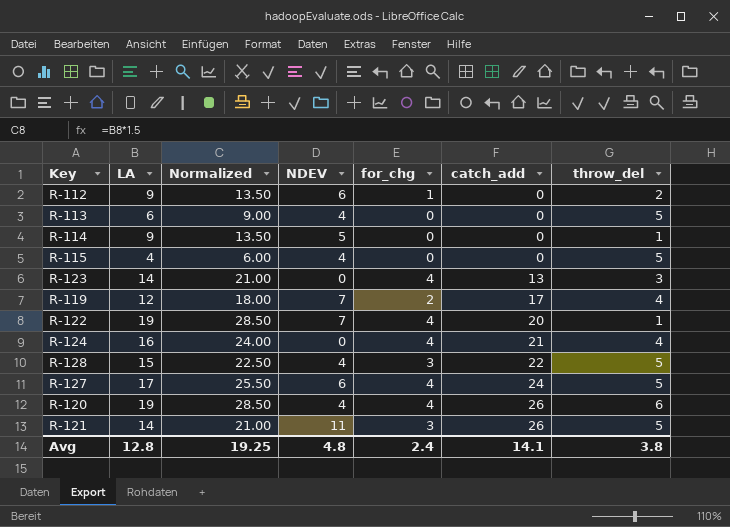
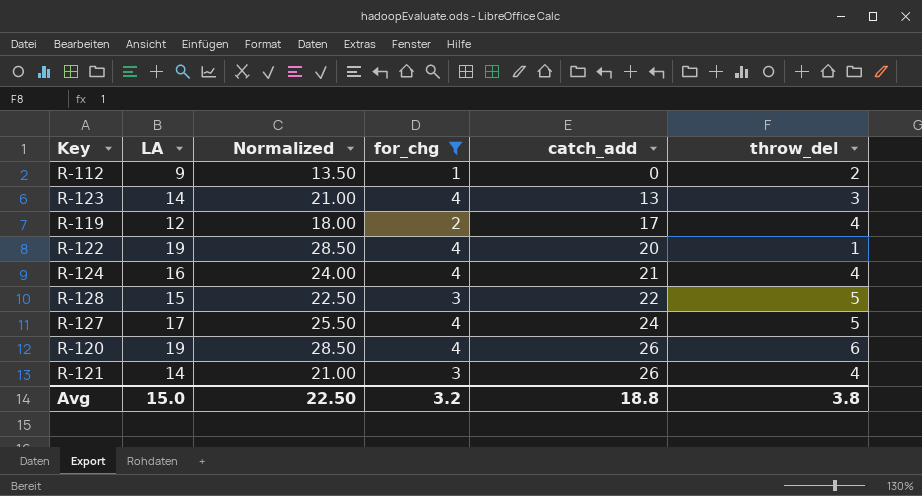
filter: none -> for_chg != 0
column NDEV | position: 4 -> none
R-121 | throw_del: 5 -> 4
Avg | LA: 12.8 -> 15.0
Avg | Normalized: 19.25 -> 22.50
Avg | for_chg: 2.4 -> 3.2
Avg | catch_add: 14.1 -> 18.8

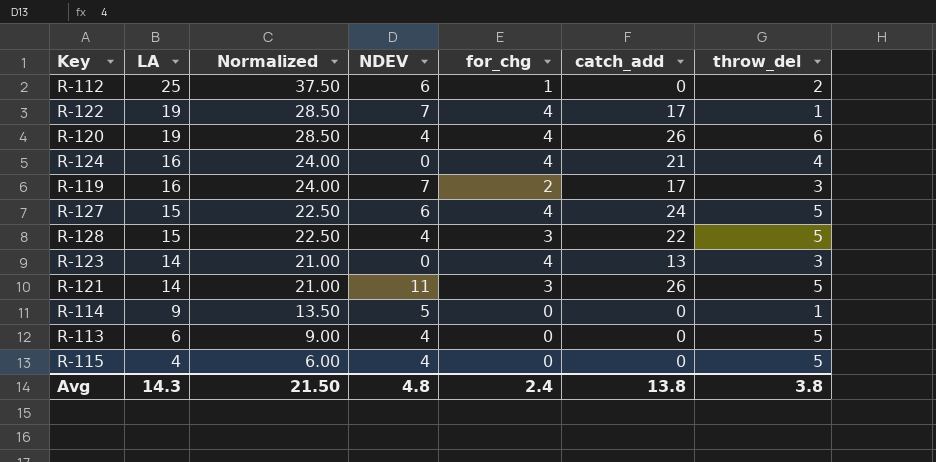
filter: for_chg != 0 -> none
row order: catch_add ascending -> LA descending
column NDEV | position: none -> 4
R-112 | LA: 9 -> 25
R-112 | Normalized: 13.50 -> 37.50
R-122 | catch_add: 20 -> 17
R-119 | LA: 12 -> 16
R-119 | Normalized: 18.00 -> 24.00
R-119 | throw_del: 4 -> 3
R-127 | LA: 17 -> 15
R-127 | Normalized: 25.50 -> 22.50
R-121 | throw_del: 4 -> 5
Avg | LA: 15.0 -> 14.3
Avg | Normalized: 22.50 -> 21.50
Avg | for_chg: 3.2 -> 2.4
Avg | catch_add: 18.8 -> 13.8

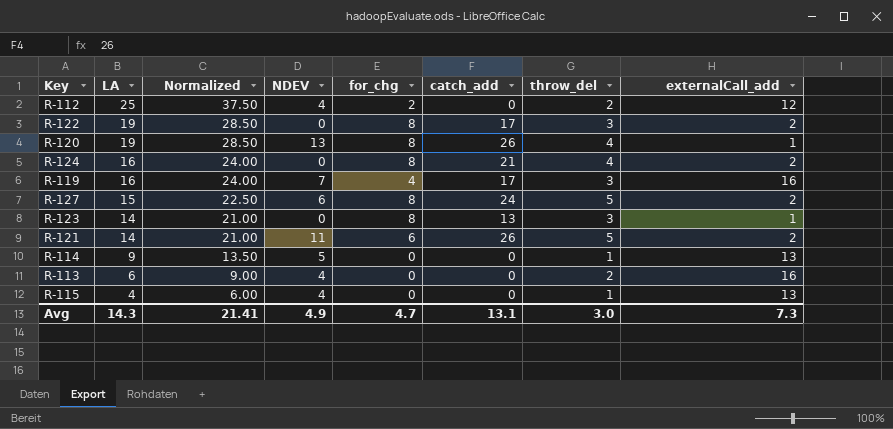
column externalCall_add | position: none -> 8
row R-128: 15 | 22.50 | 4 | 3 | 22 | 5 -> none
R-112 | NDEV: 6 -> 4
R-112 | for_chg: 1 -> 2
R-122 | NDEV: 7 -> 0
R-122 | for_chg: 4 -> 8
R-122 | throw_del: 1 -> 3
R-120 | NDEV: 4 -> 13
R-120 | for_chg: 4 -> 8
R-120 | throw_del: 6 -> 4
R-124 | for_chg: 4 -> 8
R-119 | for_chg: 2 -> 4
R-127 | for_chg: 4 -> 8
R-123 | for_chg: 4 -> 8
R-121 | for_chg: 3 -> 6
R-113 | throw_del: 5 -> 2
R-115 | throw_del: 5 -> 1
Avg | Normalized: 21.50 -> 21.41
Avg | NDEV: 4.8 -> 4.9
Avg | for_chg: 2.4 -> 4.7
Avg | catch_add: 13.8 -> 13.1
Avg | throw_del: 3.8 -> 3.0

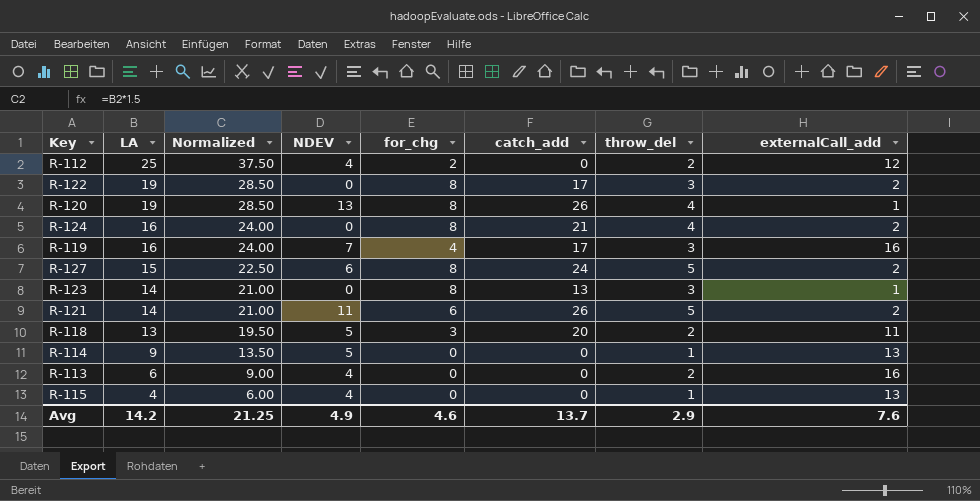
row R-118: none -> 13 | 19.50 | 5 | 3 | 20 | 2 | 11
Avg | LA: 14.3 -> 14.2
Avg | Normalized: 21.41 -> 21.25
Avg | for_chg: 4.7 -> 4.6
Avg | catch_add: 13.1 -> 13.7
Avg | throw_del: 3.0 -> 2.9
Avg | externalCall_add: 7.3 -> 7.6

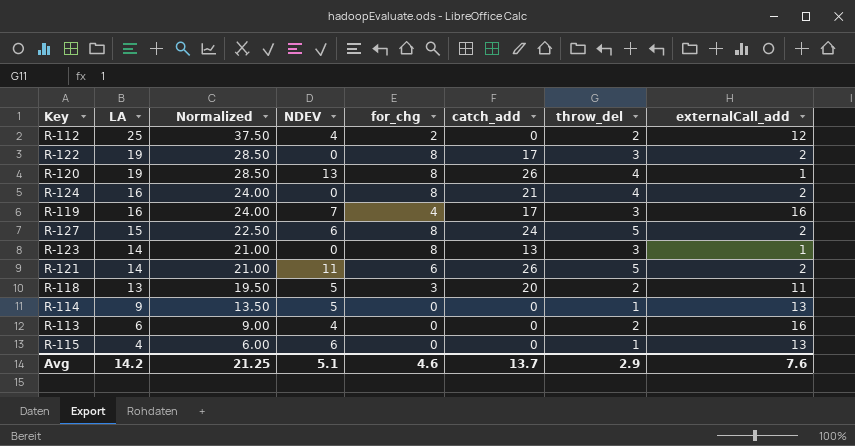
R-115 | NDEV: 4 -> 6
Avg | NDEV: 4.9 -> 5.1

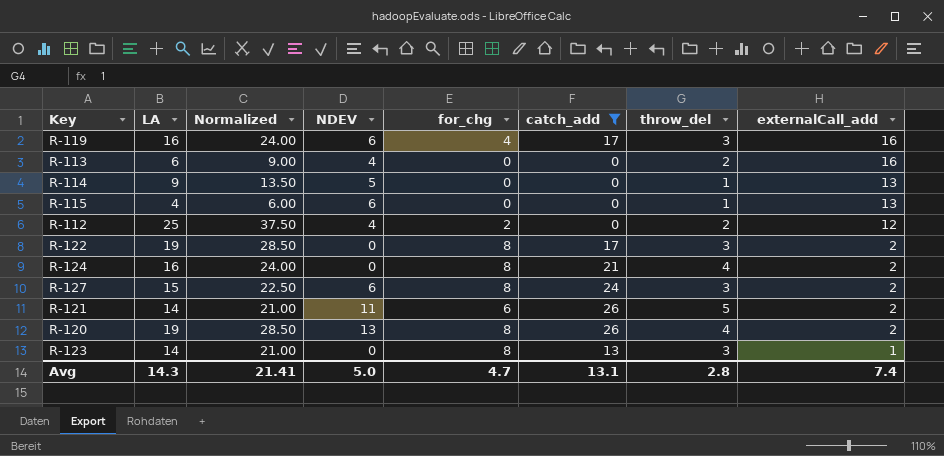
filter: none -> catch_add != 20
row order: LA descending -> externalCall_add descending
R-119 | NDEV: 7 -> 6
R-127 | throw_del: 5 -> 3
R-120 | externalCall_add: 1 -> 2
Avg | LA: 14.2 -> 14.3
Avg | Normalized: 21.25 -> 21.41
Avg | NDEV: 5.1 -> 5.0
Avg | for_chg: 4.6 -> 4.7
Avg | catch_add: 13.7 -> 13.1
Avg | throw_del: 2.9 -> 2.8
Avg | externalCall_add: 7.6 -> 7.4

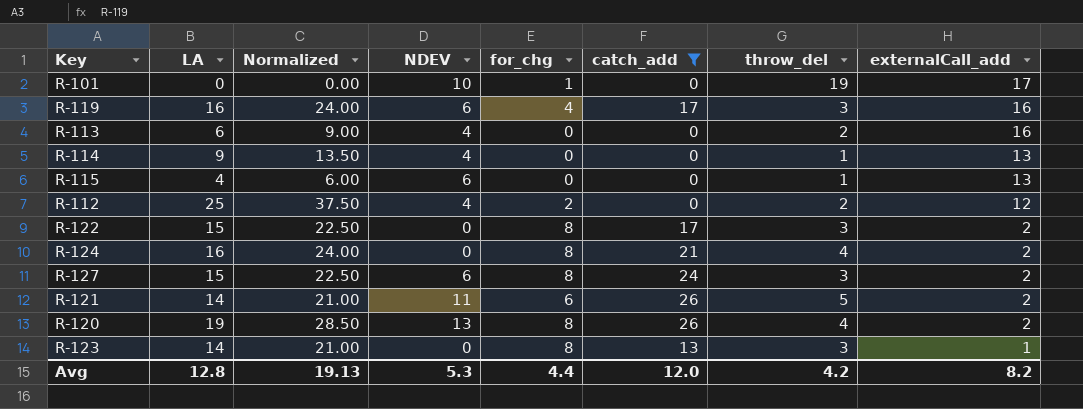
row R-101: none -> 0 | 0.00 | 10 | 1 | 0 | 19 | 17
R-114 | NDEV: 5 -> 4
R-122 | LA: 19 -> 15
R-122 | Normalized: 28.50 -> 22.50
Avg | LA: 14.3 -> 12.8
Avg | Normalized: 21.41 -> 19.13
Avg | NDEV: 5.0 -> 5.3
Avg | for_chg: 4.7 -> 4.4
Avg | catch_add: 13.1 -> 12.0
Avg | throw_del: 2.8 -> 4.2
Avg | externalCall_add: 7.4 -> 8.2

